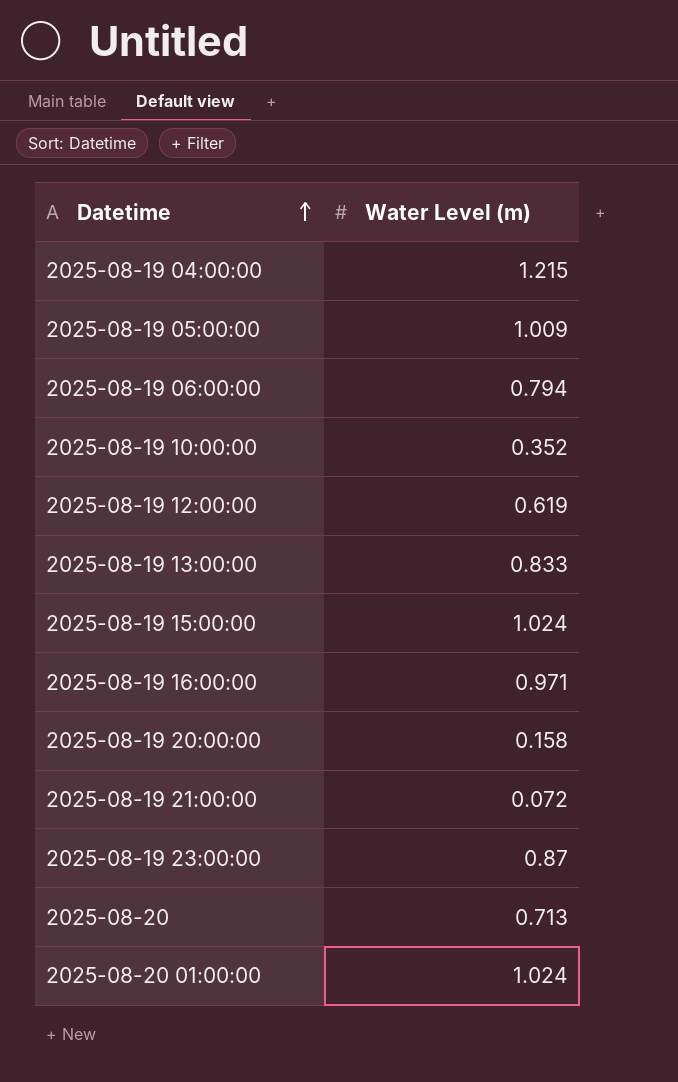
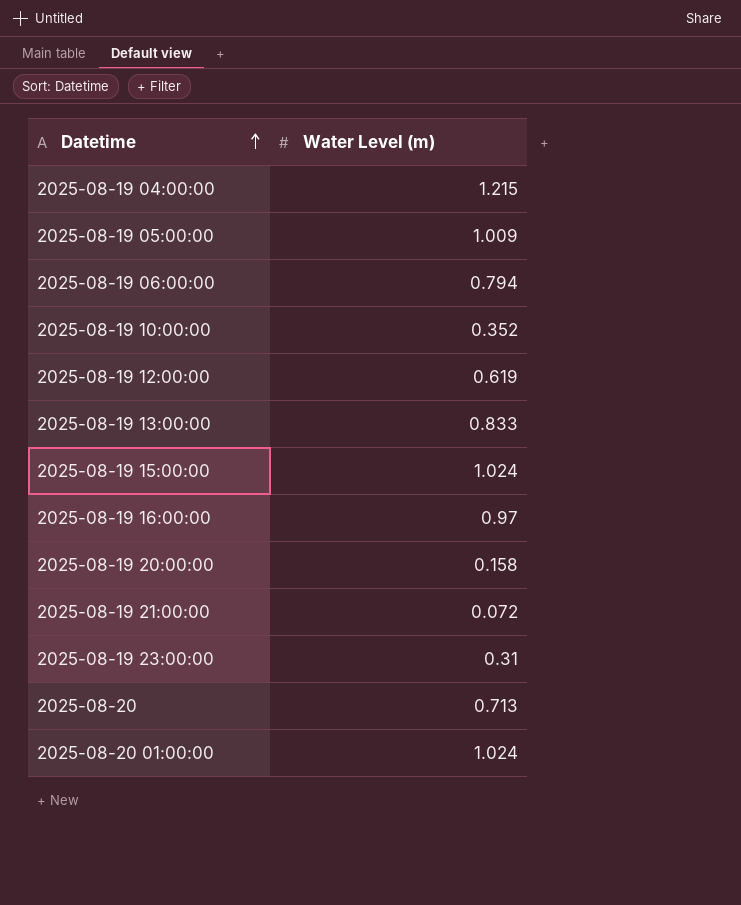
2025-08-19 16:00:00 | Water Level (m): 0.971 -> 0.97
2025-08-19 23:00:00 | Water Level (m): 0.87 -> 0.31

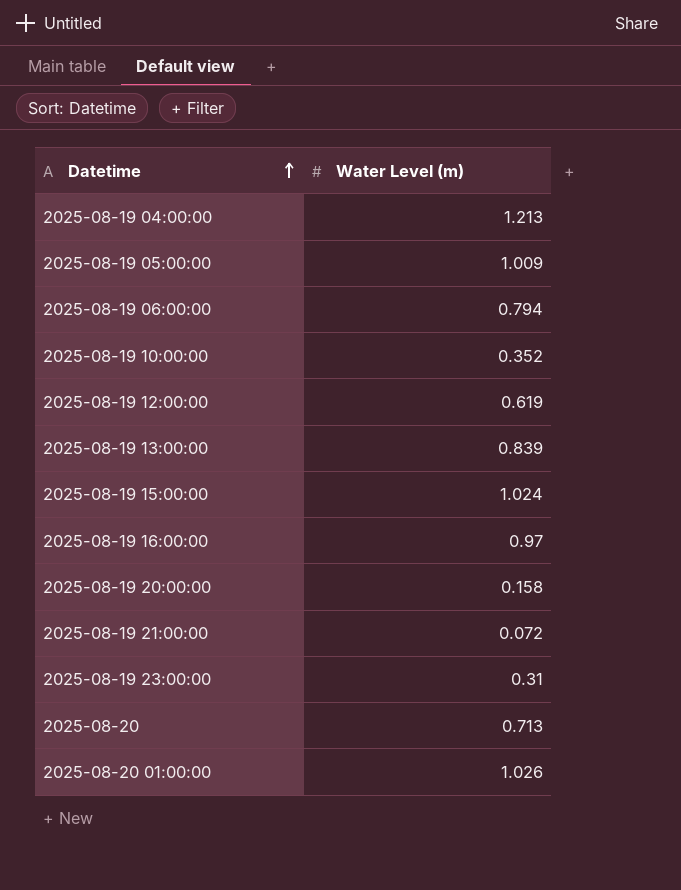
2025-08-19 04:00:00 | Water Level (m): 1.215 -> 1.213
2025-08-19 13:00:00 | Water Level (m): 0.833 -> 0.839
2025-08-20 01:00:00 | Water Level (m): 1.024 -> 1.026

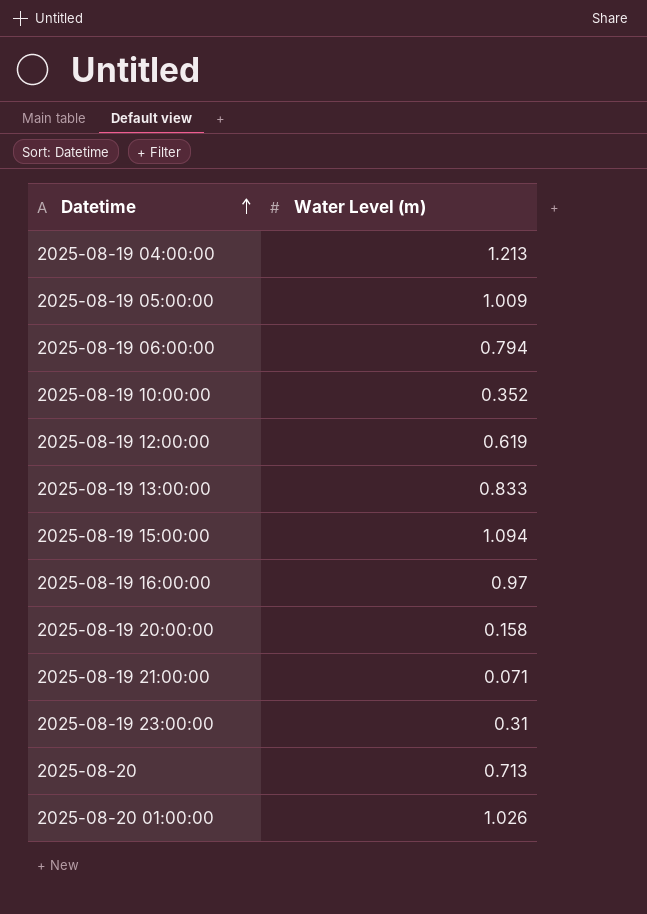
2025-08-19 13:00:00 | Water Level (m): 0.839 -> 0.833
2025-08-19 15:00:00 | Water Level (m): 1.024 -> 1.094
2025-08-19 21:00:00 | Water Level (m): 0.072 -> 0.071

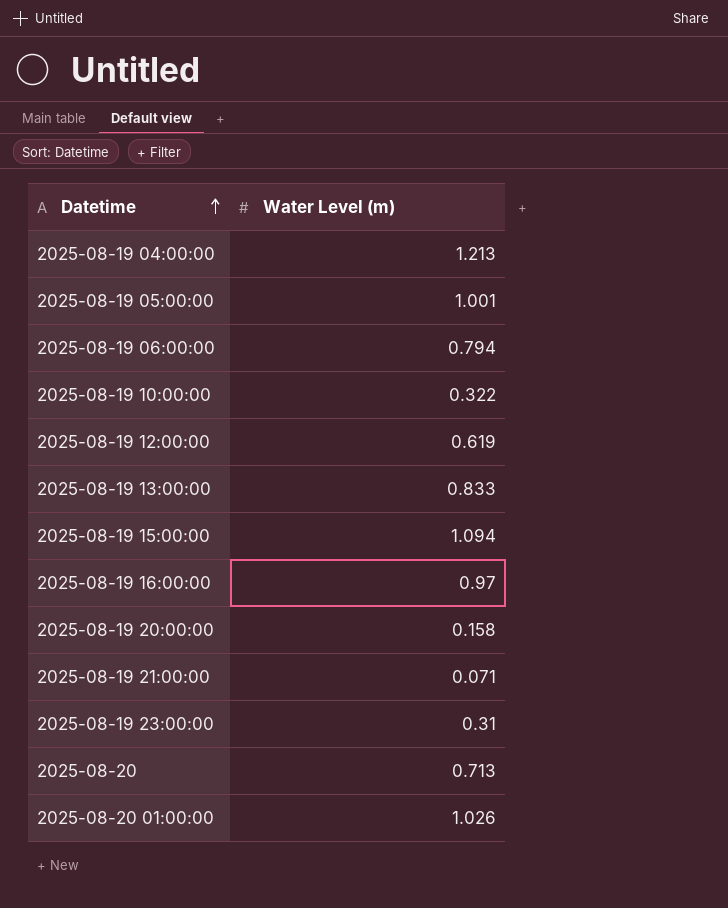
2025-08-19 05:00:00 | Water Level (m): 1.009 -> 1.001
2025-08-19 10:00:00 | Water Level (m): 0.352 -> 0.322

